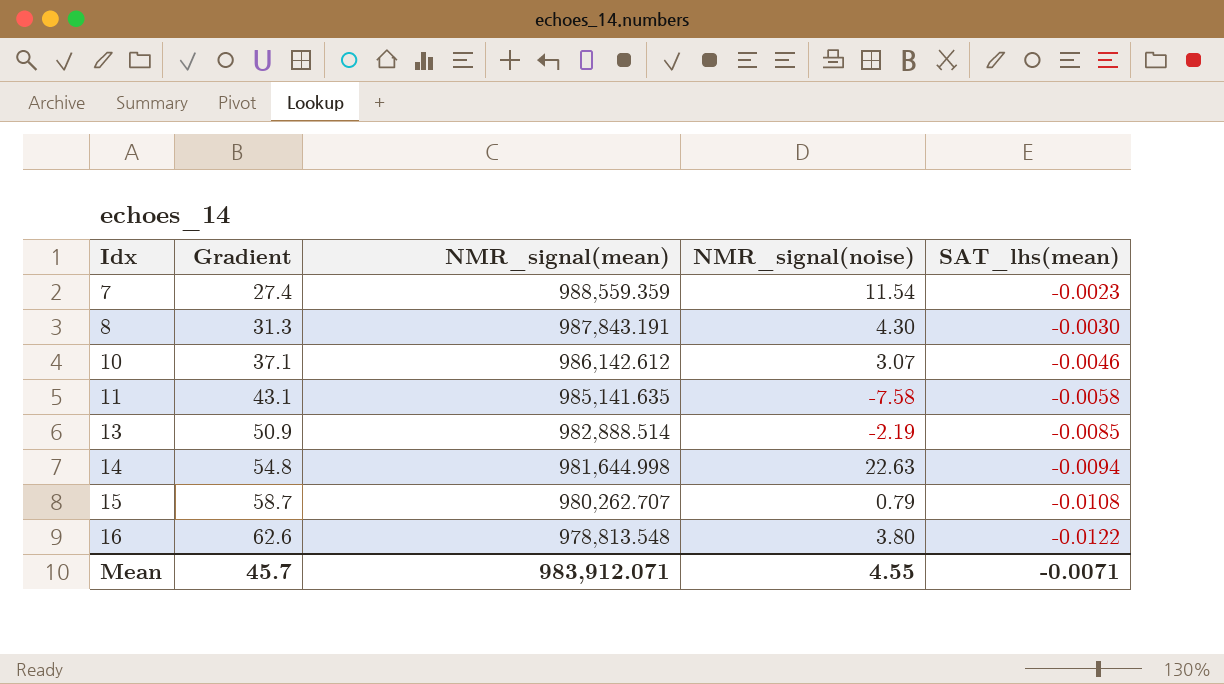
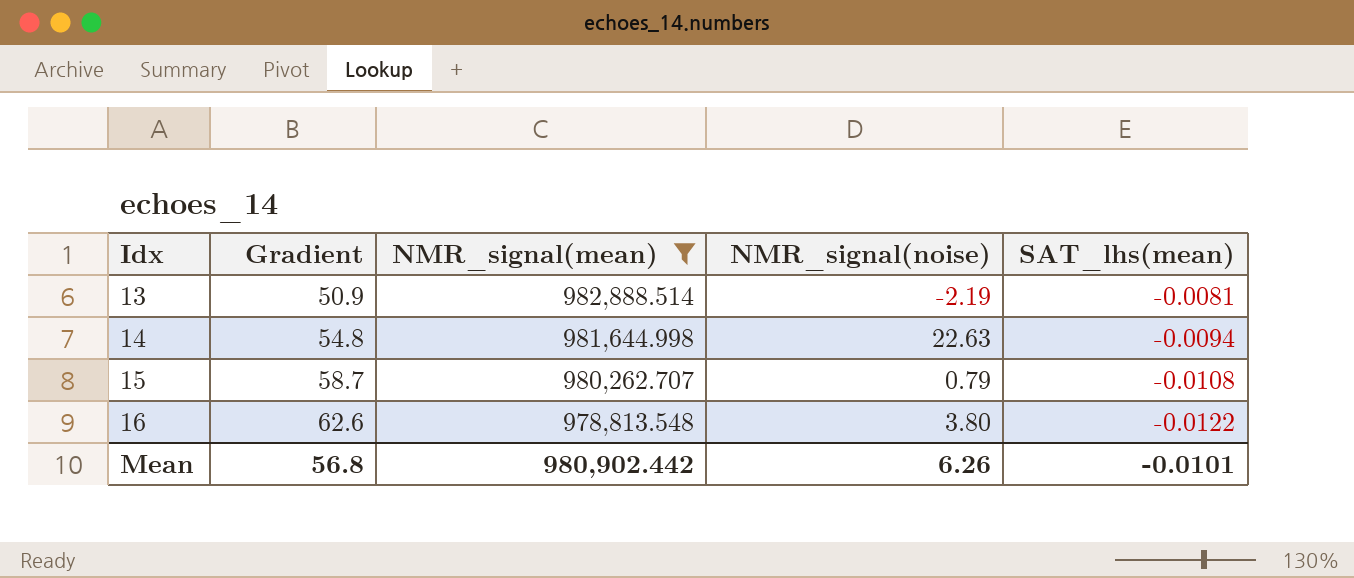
filter: none -> NMR_signal(mean) <= 982,888.514
13 | SAT_lhs(mean): -0.0085 -> -0.0081
Mean | Gradient: 45.7 -> 56.8
Mean | NMR_signal(mean): 983,912.071 -> 980,902.442
Mean | NMR_signal(noise): 4.55 -> 6.26
Mean | SAT_lhs(mean): -0.0071 -> -0.0101

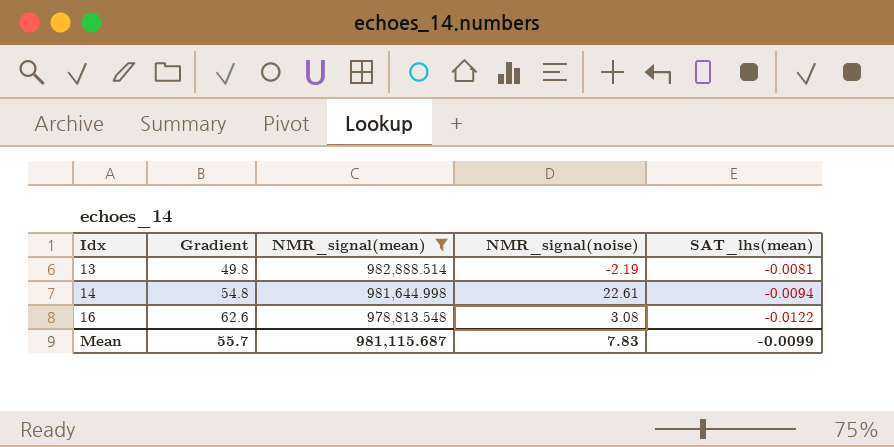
row 15: 58.7 | 980,262.707 | 0.79 | -0.0108 -> none
13 | Gradient: 50.9 -> 49.8
14 | NMR_signal(noise): 22.63 -> 22.61
16 | NMR_signal(noise): 3.80 -> 3.08
Mean | Gradient: 56.8 -> 55.7
Mean | NMR_signal(mean): 980,902.442 -> 981,115.687
Mean | NMR_signal(noise): 6.26 -> 7.83
Mean | SAT_lhs(mean): -0.0101 -> -0.0099

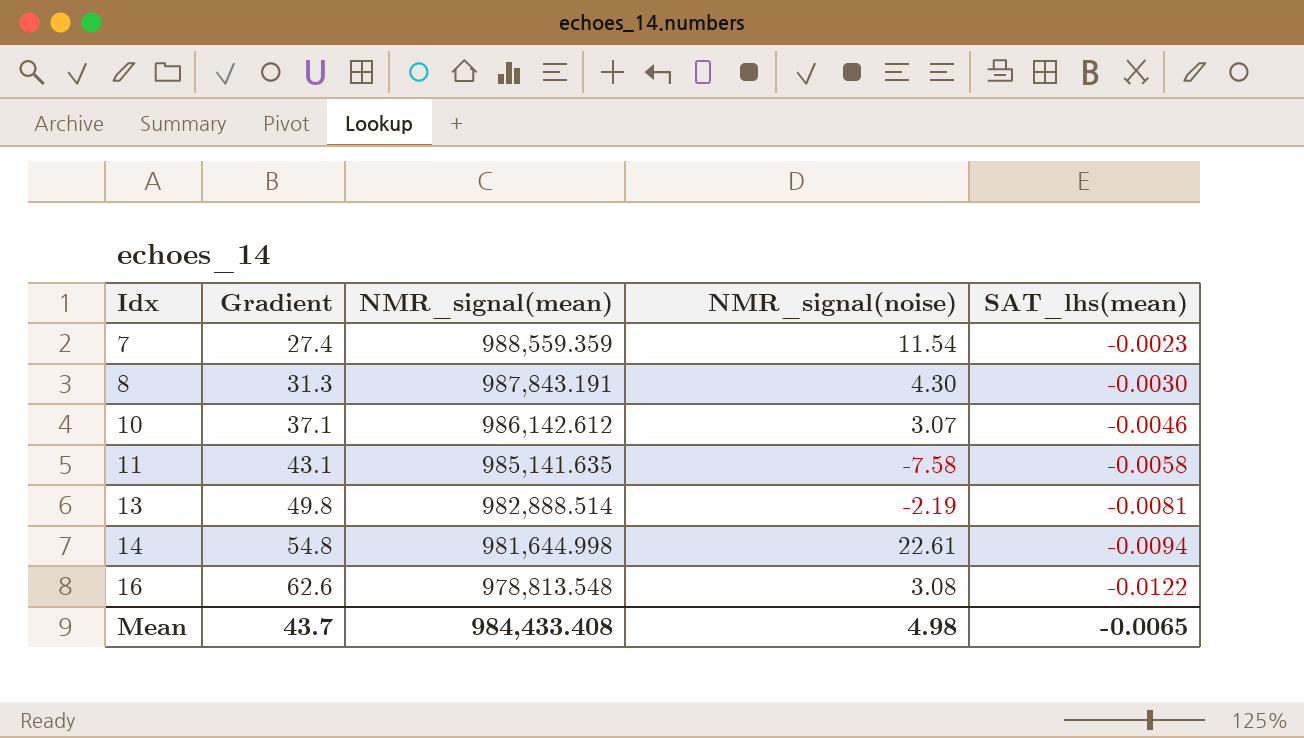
filter: NMR_signal(mean) <= 982,888.514 -> none
Mean | Gradient: 55.7 -> 43.7
Mean | NMR_signal(mean): 981,115.687 -> 984,433.408
Mean | NMR_signal(noise): 7.83 -> 4.98
Mean | SAT_lhs(mean): -0.0099 -> -0.0065

